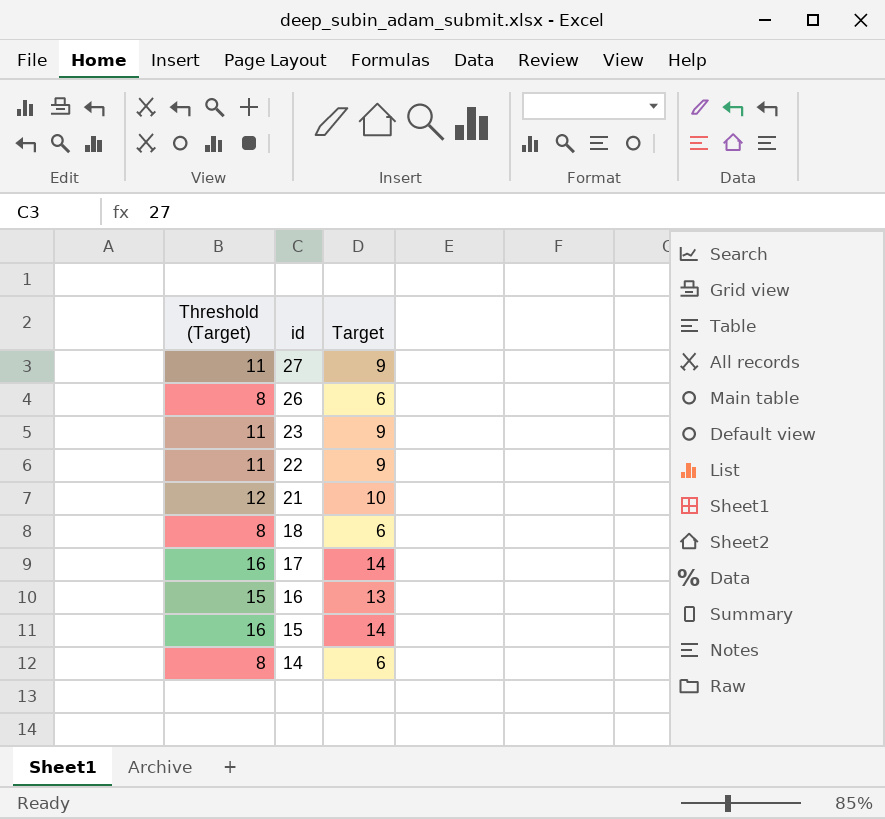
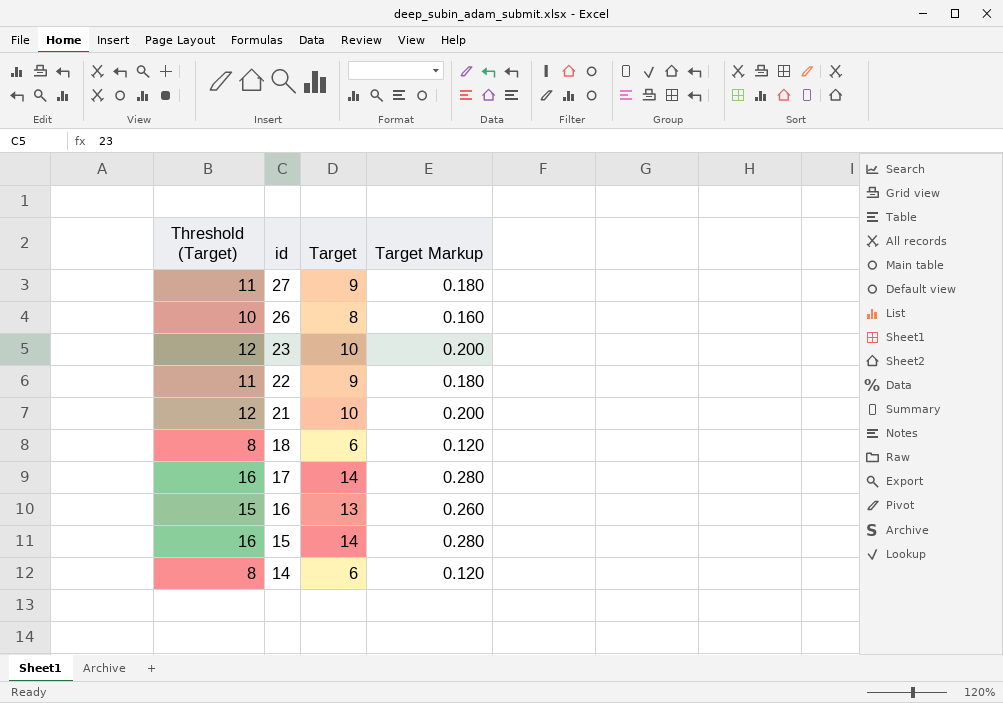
column Target Markup | formula: none -> [Target] * 0.02
26 | Threshold (Target): 8 -> 10
26 | Target: 6 -> 8
23 | Threshold (Target): 11 -> 12
23 | Target: 9 -> 10

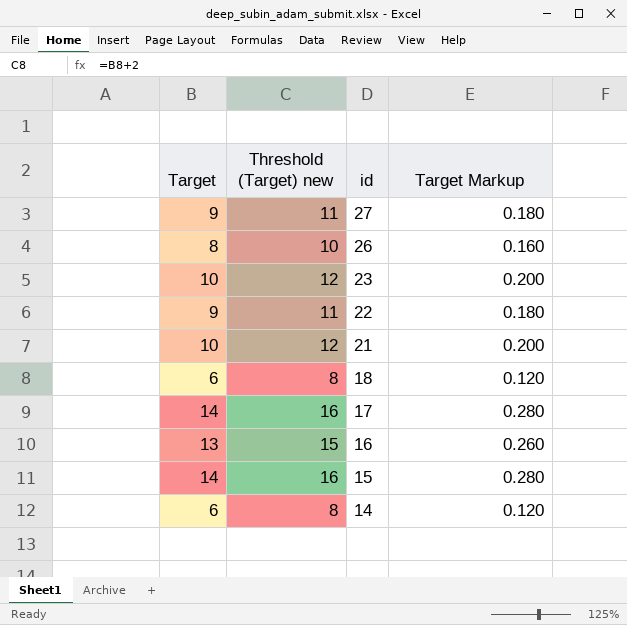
column Target | position: 3 -> 1
column name: Threshold (Target) -> Threshold (Target) new

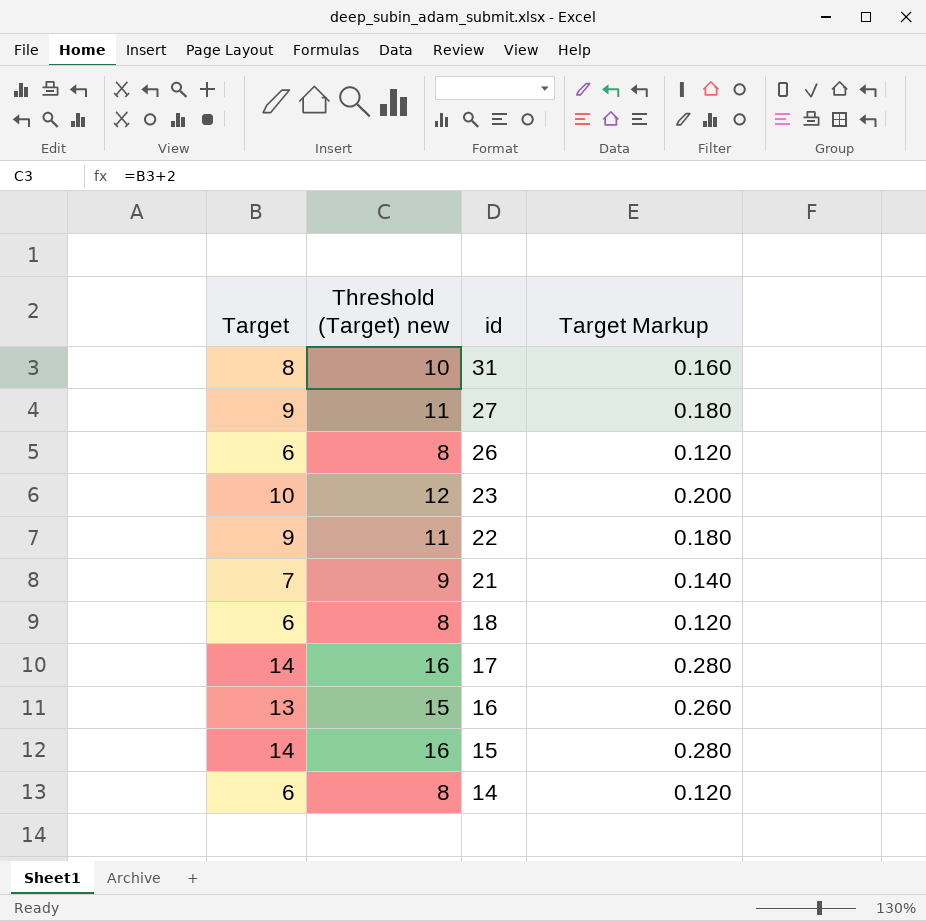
row 31: none -> 8 | 10 | 0.160
26 | Target: 8 -> 6
26 | Threshold (Target) new: 10 -> 8
26 | Target Markup: 0.160 -> 0.120
21 | Target: 10 -> 7
21 | Threshold (Target) new: 12 -> 9
21 | Target Markup: 0.200 -> 0.140

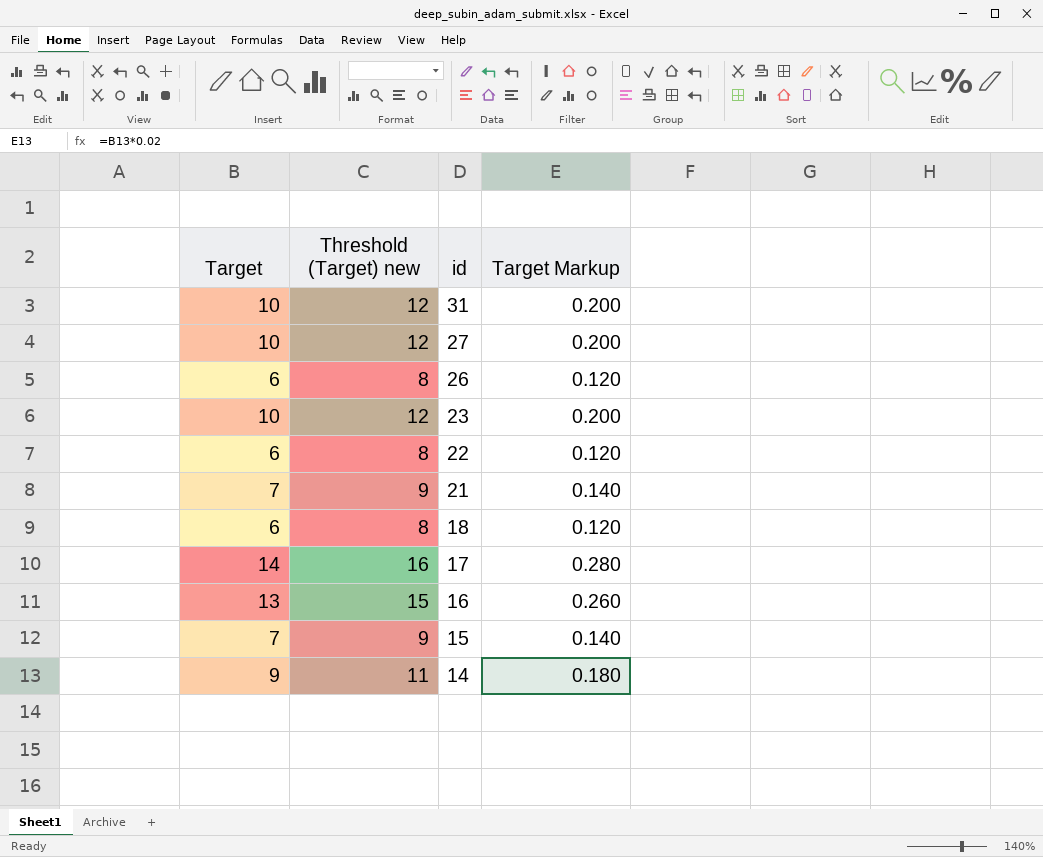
31 | Target: 8 -> 10
31 | Threshold (Target) new: 10 -> 12
31 | Target Markup: 0.160 -> 0.200
27 | Target: 9 -> 10
27 | Threshold (Target) new: 11 -> 12
27 | Target Markup: 0.180 -> 0.200
22 | Target: 9 -> 6
22 | Threshold (Target) new: 11 -> 8
22 | Target Markup: 0.180 -> 0.120
15 | Target: 14 -> 7
15 | Threshold (Target) new: 16 -> 9
15 | Target Markup: 0.280 -> 0.140
14 | Target: 6 -> 9
14 | Threshold (Target) new: 8 -> 11
14 | Target Markup: 0.120 -> 0.180

